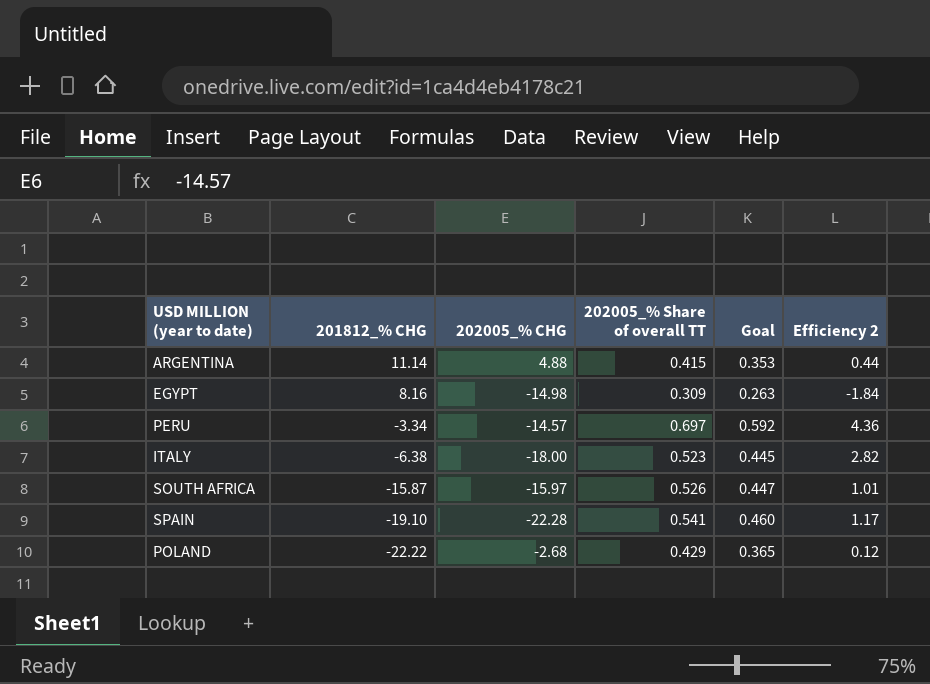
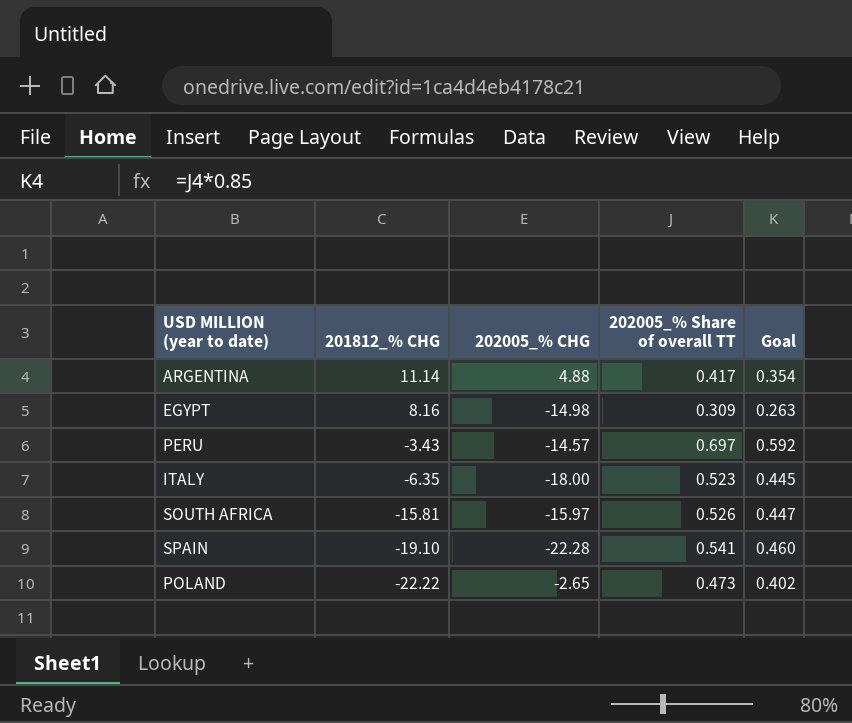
column Efficiency 2 | formula: [202005_% CHG] / [201812_% CHG] -> none
ARGENTINA | 202005_% Share of overall TT: 0.415 -> 0.417
ARGENTINA | Goal: 0.353 -> 0.354
PERU | 201812_% CHG: -3.34 -> -3.43
ITALY | 201812_% CHG: -6.38 -> -6.35
SOUTH AFRICA | 201812_% CHG: -15.87 -> -15.81
POLAND | 202005_% CHG: -2.68 -> -2.65
POLAND | 202005_% Share of overall TT: 0.429 -> 0.473
POLAND | Goal: 0.365 -> 0.402

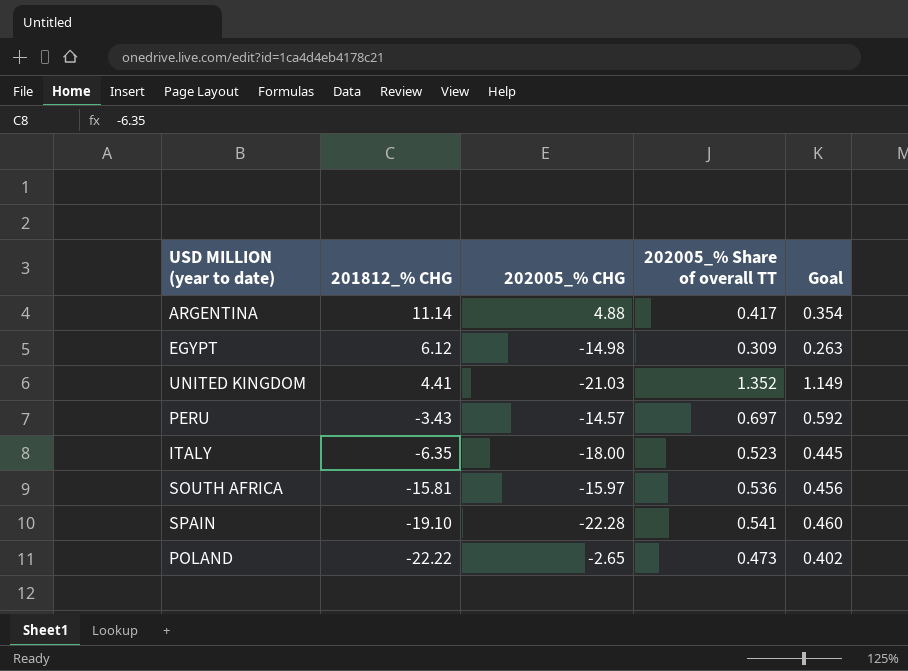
EGYPT | 201812_% CHG: 8.16 -> 6.12
row UNITED KINGDOM: none -> 4.41 | -21.03 | 1.352 | 1.149
SOUTH AFRICA | 202005_% Share of overall TT: 0.526 -> 0.536
SOUTH AFRICA | Goal: 0.447 -> 0.456

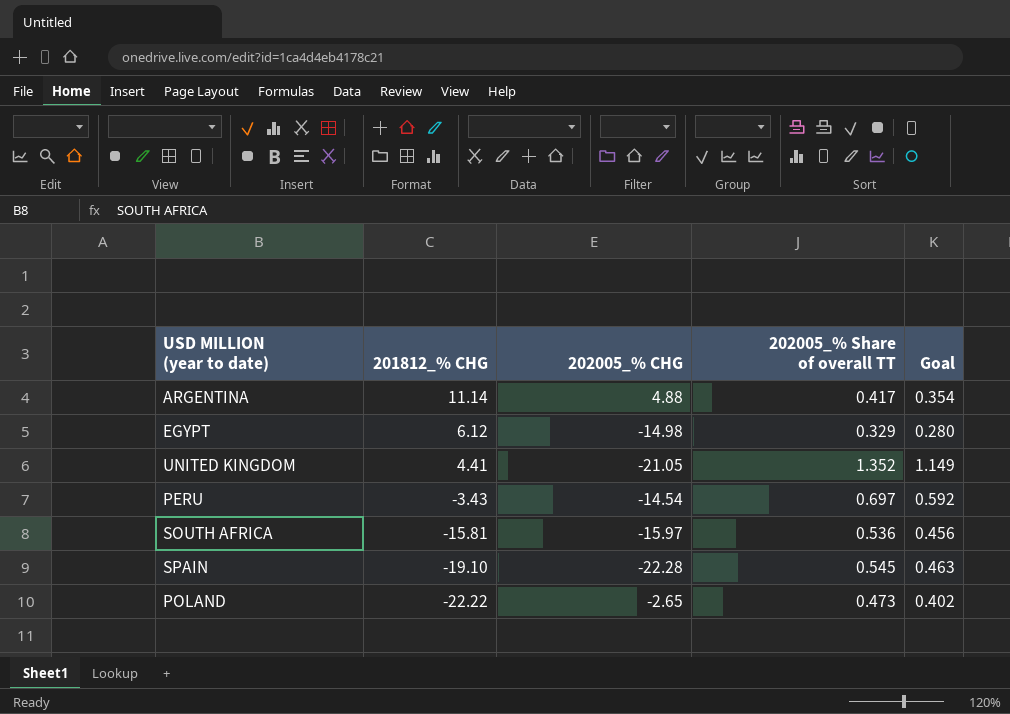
row ITALY: -6.35 | -18.00 | 0.523 | 0.445 -> none
EGYPT | 202005_% Share of overall TT: 0.309 -> 0.329
EGYPT | Goal: 0.263 -> 0.280
UNITED KINGDOM | 202005_% CHG: -21.03 -> -21.05
PERU | 202005_% CHG: -14.57 -> -14.54
SPAIN | 202005_% Share of overall TT: 0.541 -> 0.545
SPAIN | Goal: 0.460 -> 0.463

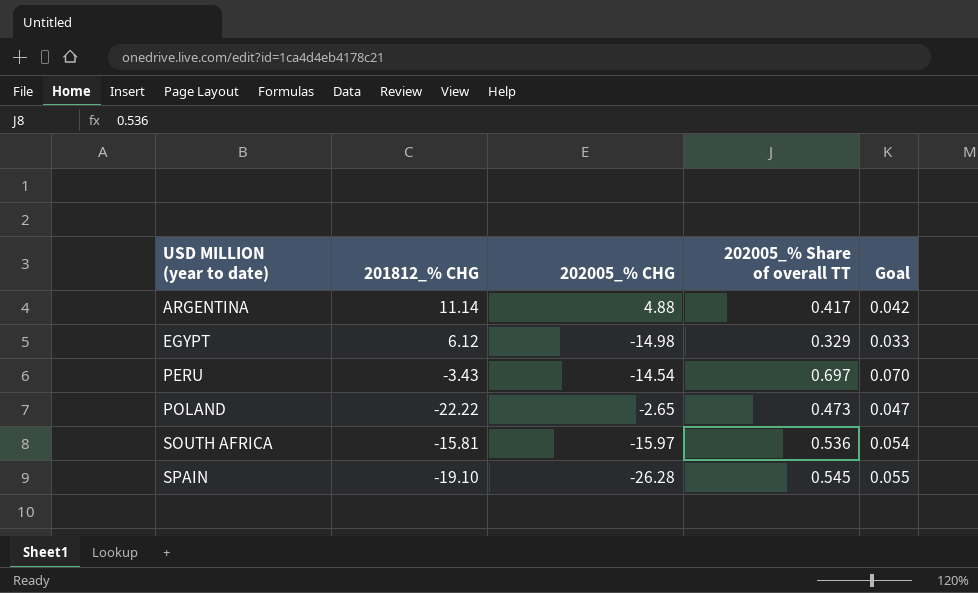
row order: 201812_% CHG descending -> USD MILLION (year to date) ascending
column Goal | formula: [202005_% Share of overall TT] * 0.85 -> [202005_% Share of overall TT] * 0.1
row UNITED KINGDOM: 4.41 | -21.05 | 1.352 | 1.149 -> none
SPAIN | 202005_% CHG: -22.28 -> -26.28

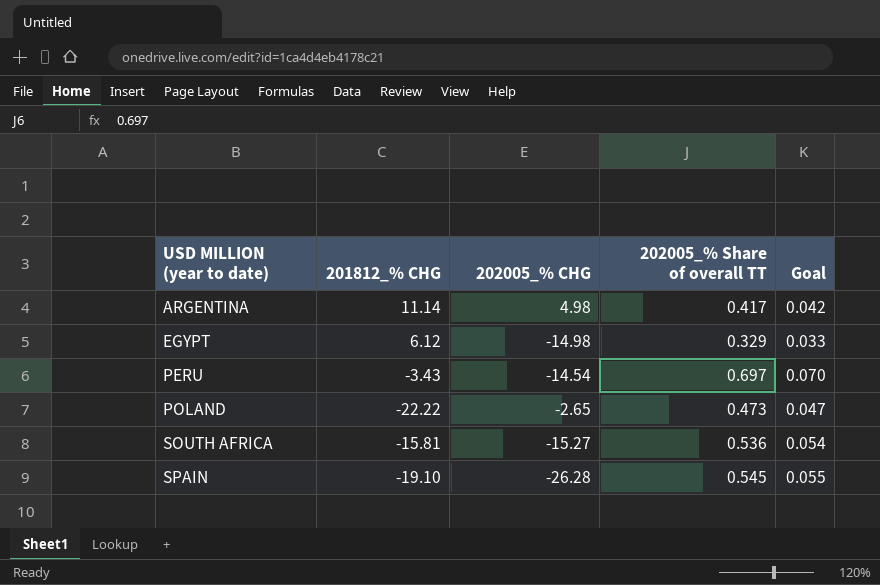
ARGENTINA | 202005_% CHG: 4.88 -> 4.98
SOUTH AFRICA | 202005_% CHG: -15.97 -> -15.27

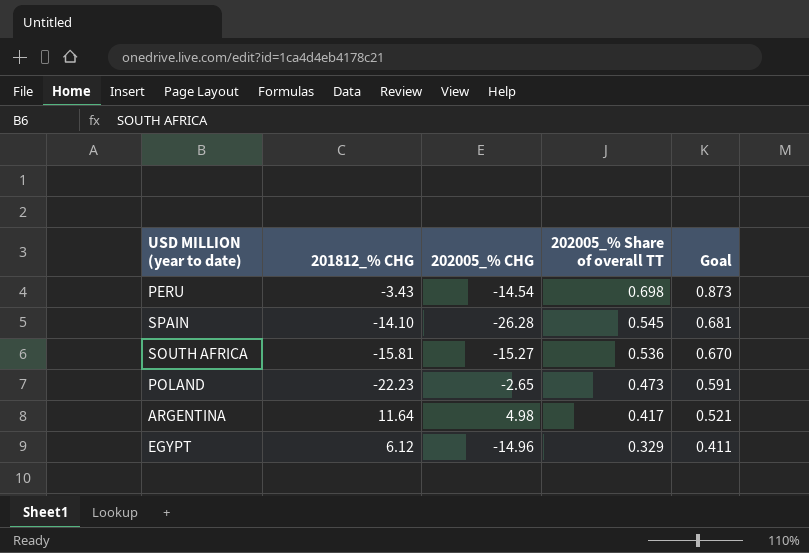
row order: USD MILLION (year to date) ascending -> 202005_% Share of overall TT descending
column Goal | formula: [202005_% Share of overall TT] * 0.1 -> [202005_% Share of overall TT] * 1.25
PERU | 202005_% Share of overall TT: 0.697 -> 0.698
SPAIN | 201812_% CHG: -19.10 -> -14.10
POLAND | 201812_% CHG: -22.22 -> -22.23
ARGENTINA | 201812_% CHG: 11.14 -> 11.64
EGYPT | 202005_% CHG: -14.98 -> -14.96

